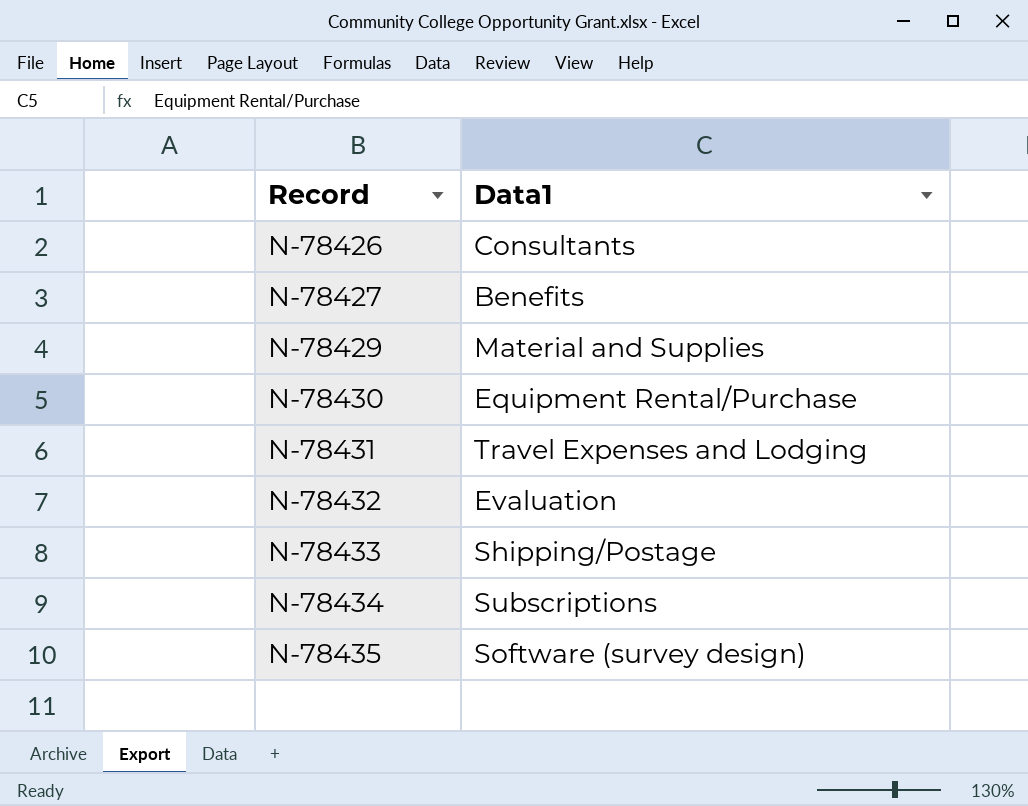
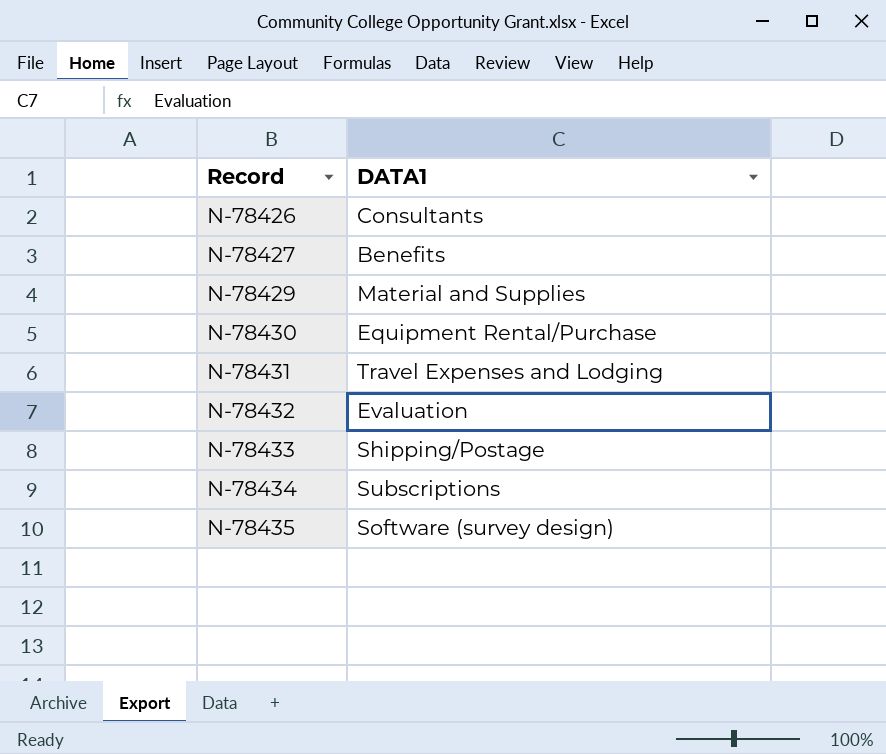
column name: Data1 -> DATA1

